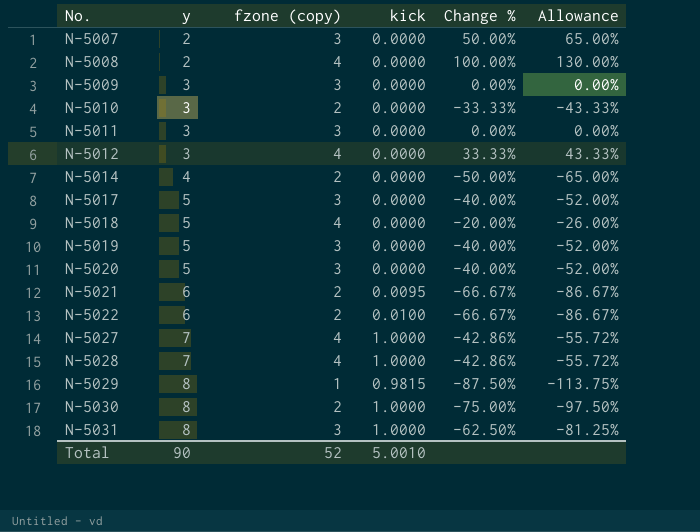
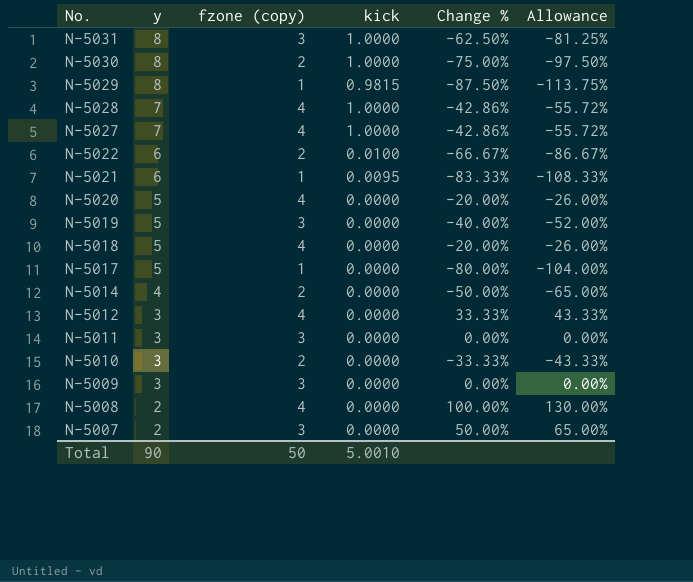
row order: No. ascending -> No. descending
N-5021 | fzone (copy): 2 -> 1
N-5021 | Change %: -66.67% -> -83.33%
N-5021 | Allowance: -86.67% -> -108.33%
N-5020 | fzone (copy): 3 -> 4
N-5020 | Change %: -40.00% -> -20.00%
N-5020 | Allowance: -52.00% -> -26.00%
N-5017 | fzone (copy): 3 -> 1
N-5017 | Change %: -40.00% -> -80.00%
N-5017 | Allowance: -52.00% -> -104.00%
Total | fzone (copy): 52 -> 50

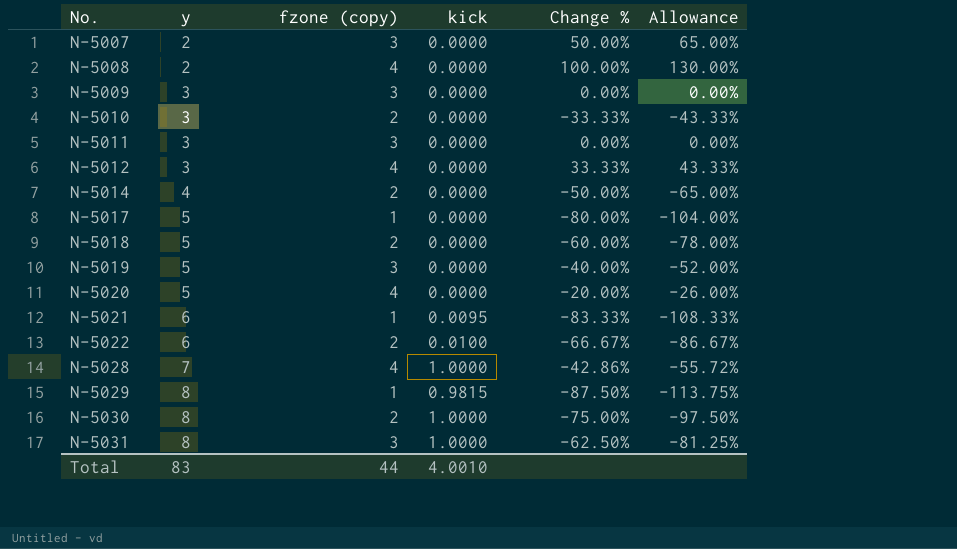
row order: No. descending -> No. ascending
row N-5027: 7 | 4 | 1.0000 | -42.86% | -55.72% -> none
N-5018 | fzone (copy): 4 -> 2
N-5018 | Change %: -20.00% -> -60.00%
N-5018 | Allowance: -26.00% -> -78.00%
Total | y: 90 -> 83
Total | fzone (copy): 50 -> 44
Total | kick: 5.0010 -> 4.0010

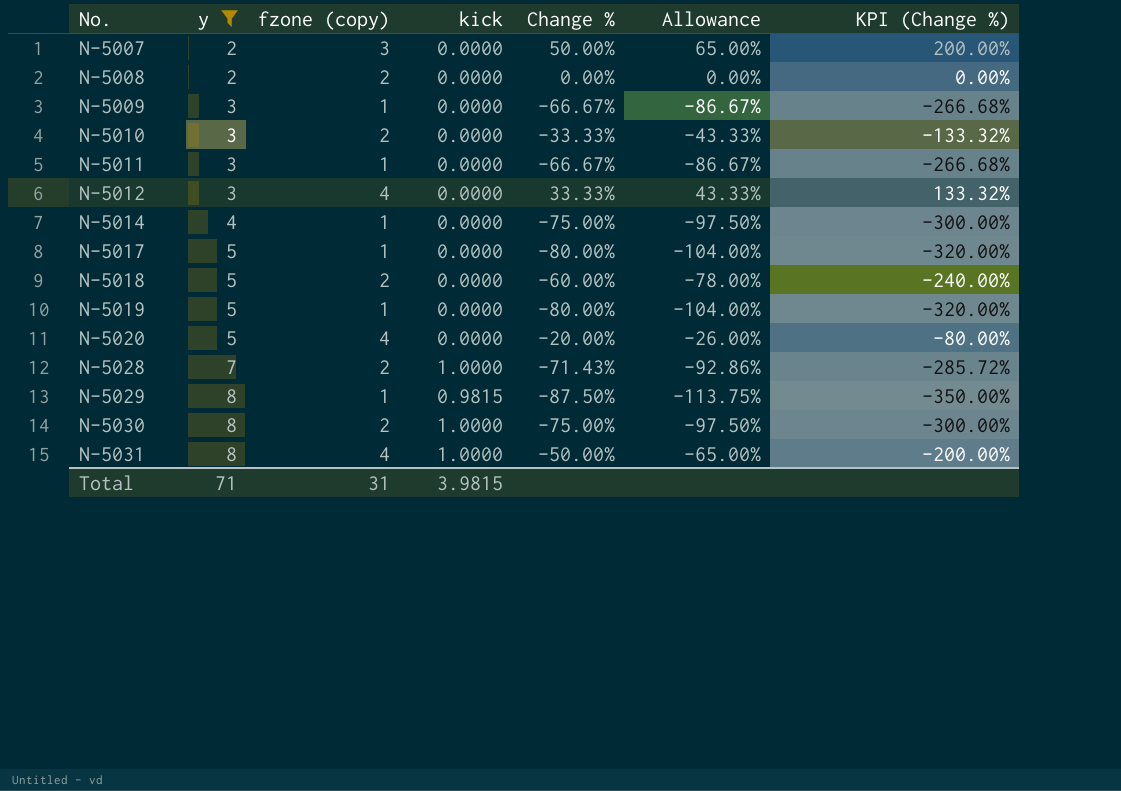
filter: none -> y != 6
column KPI (Change %) | formula: none -> [Change %] * 4
N-5008 | fzone (copy): 4 -> 2
N-5008 | Change %: 100.00% -> 0.00%
N-5008 | Allowance: 130.00% -> 0.00%
N-5009 | fzone (copy): 3 -> 1
N-5009 | Change %: 0.00% -> -66.67%
N-5009 | Allowance: 0.00% -> -86.67%
N-5011 | fzone (copy): 3 -> 1
N-5011 | Change %: 0.00% -> -66.67%
N-5011 | Allowance: 0.00% -> -86.67%
N-5014 | fzone (copy): 2 -> 1
N-5014 | Change %: -50.00% -> -75.00%
N-5014 | Allowance: -65.00% -> -97.50%
N-5019 | fzone (copy): 3 -> 1
N-5019 | Change %: -40.00% -> -80.00%
N-5019 | Allowance: -52.00% -> -104.00%
N-5028 | fzone (copy): 4 -> 2
N-5028 | Change %: -42.86% -> -71.43%
N-5028 | Allowance: -55.72% -> -92.86%
N-5031 | fzone (copy): 3 -> 4
N-5031 | Change %: -62.50% -> -50.00%
N-5031 | Allowance: -81.25% -> -65.00%
Total | y: 83 -> 71
Total | fzone (copy): 44 -> 31
Total | kick: 4.0010 -> 3.9815

